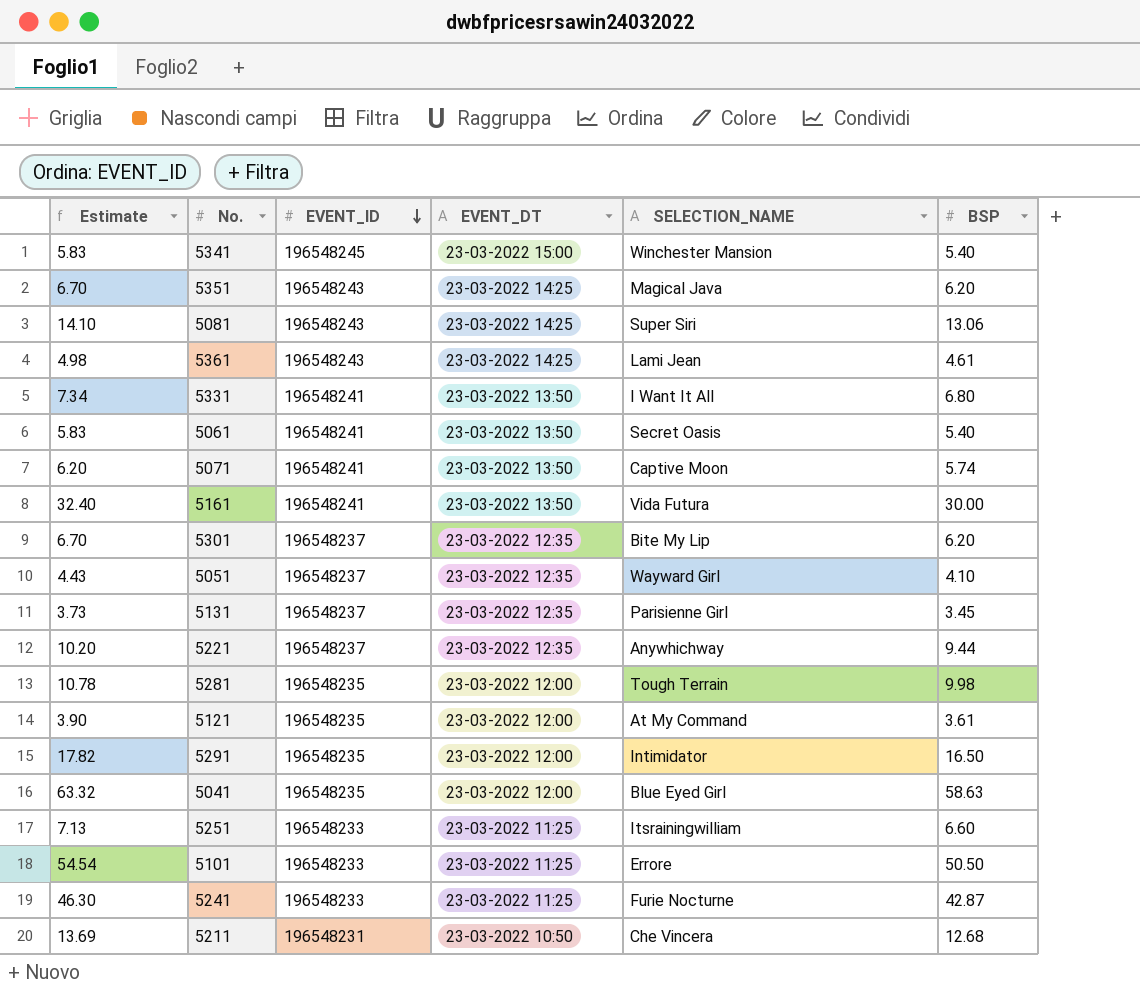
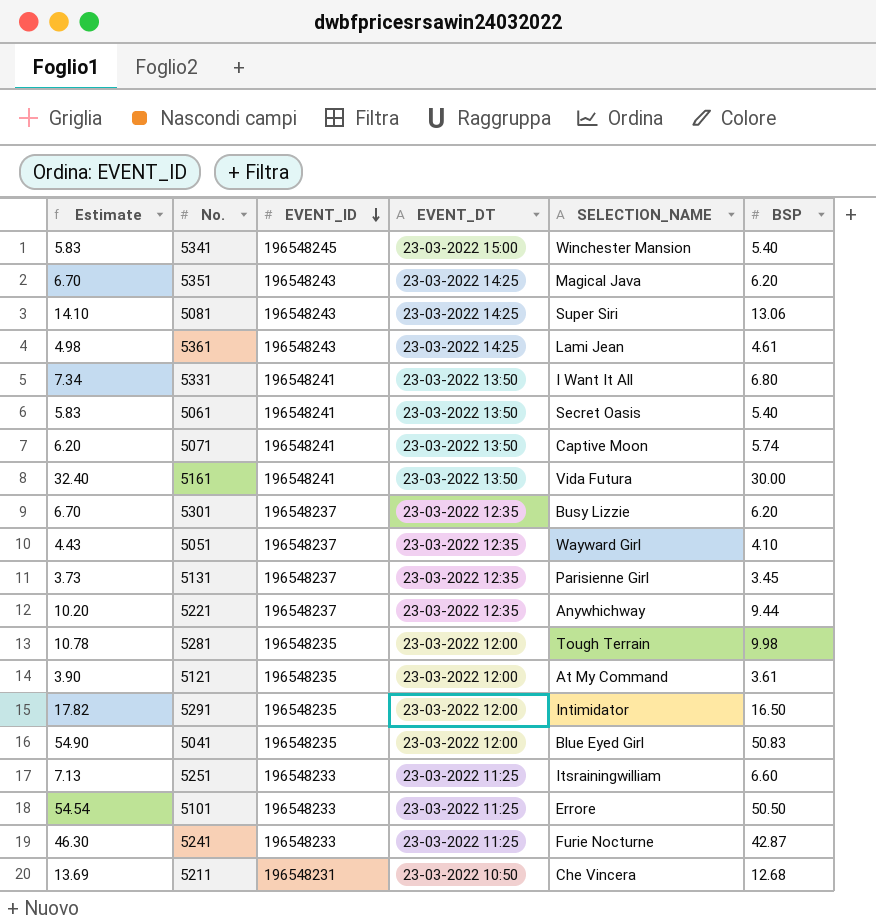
5301 | SELECTION_NAME: Bite My Lip -> Busy Lizzie
5041 | Estimate: 63.32 -> 54.90
5041 | BSP: 58.63 -> 50.83

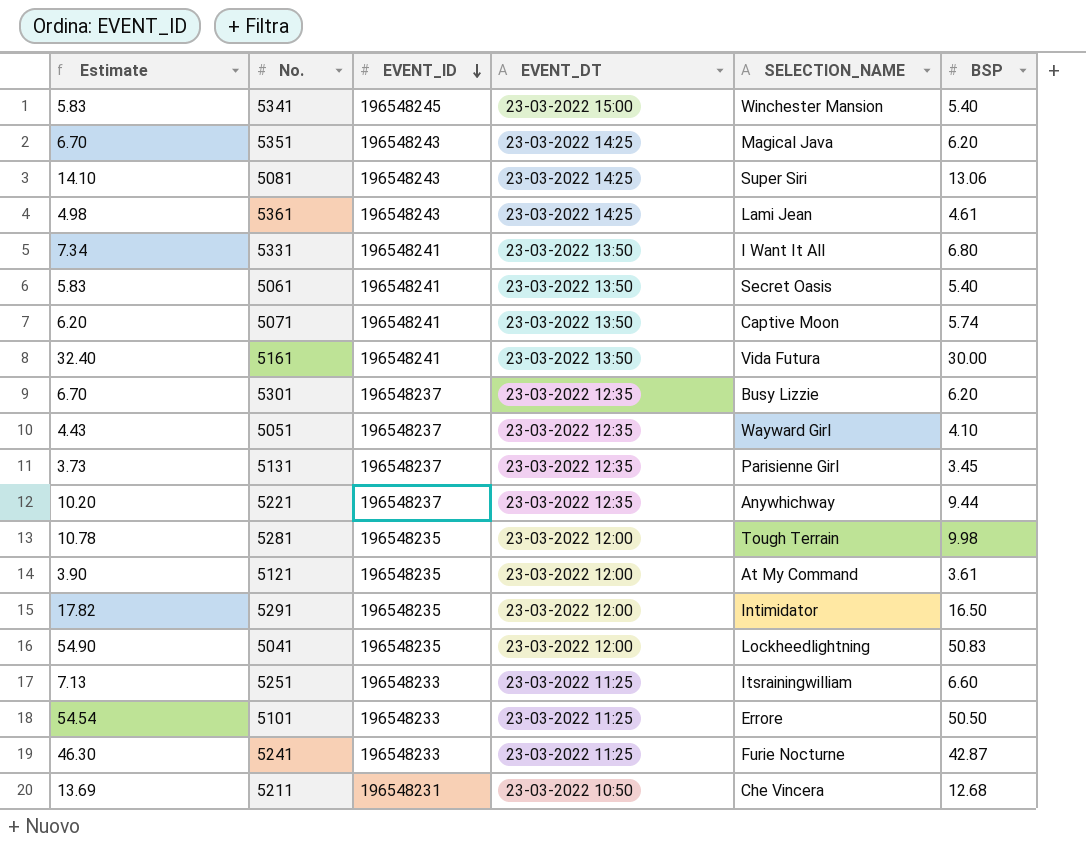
5041 | SELECTION_NAME: Blue Eyed Girl -> Lockheedlightning

